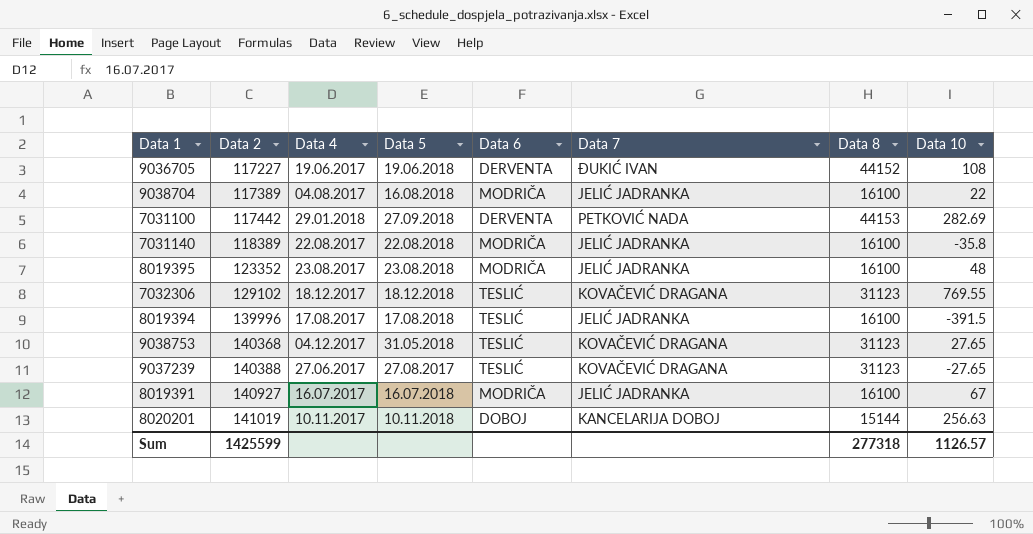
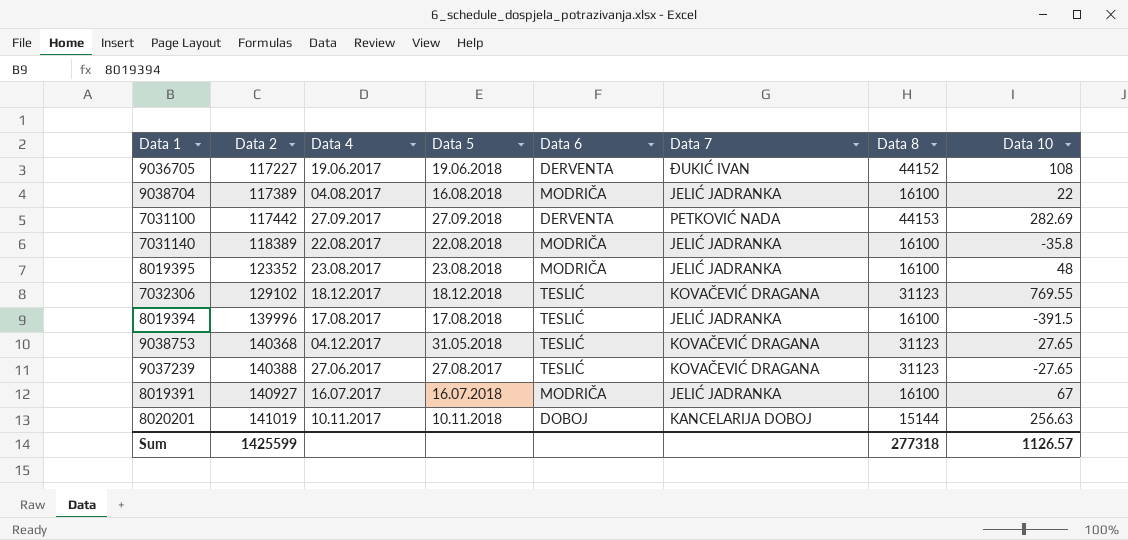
7031100 | Data 4: 29.01.2018 -> 27.09.2017

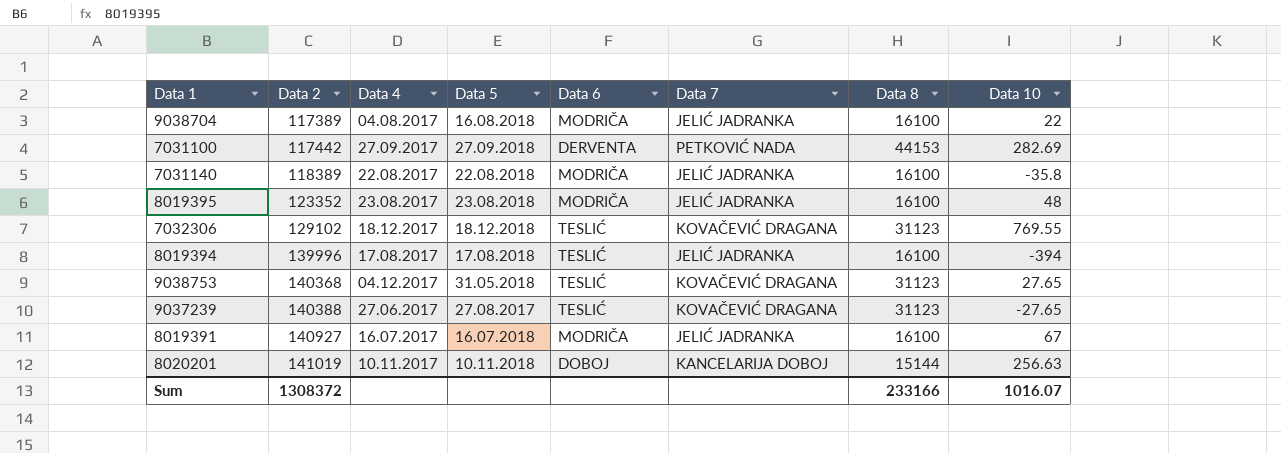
row 9036705: 117227 | 19.06.2017 | 19.06.2018 | DERVENTA | ĐUKIĆ IVAN | 44152 | 108 -> none
8019394 | Data 10: -391.5 -> -394
Sum | Data 2: 1425599 -> 1308372
Sum | Data 8: 277318 -> 233166
Sum | Data 10: 1126.57 -> 1016.07

